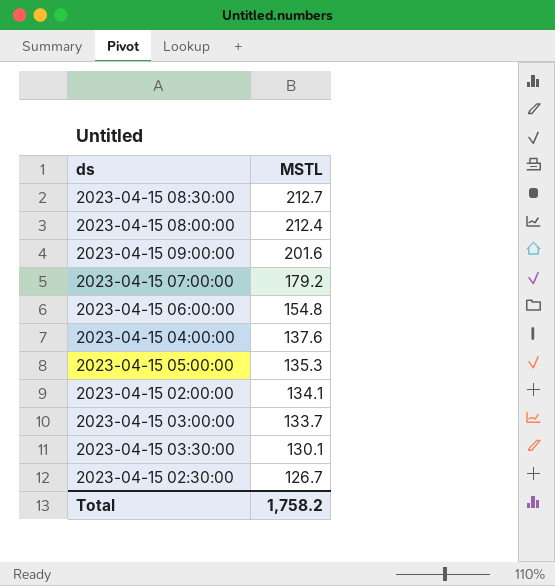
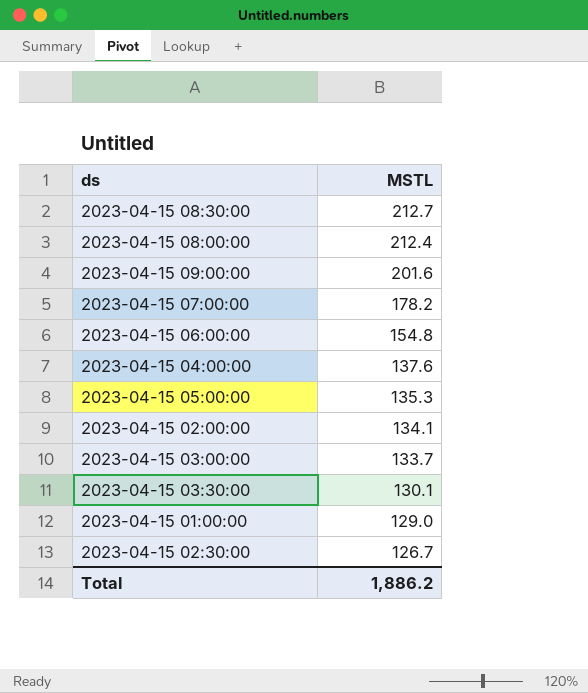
2023-04-15 07:00:00 | MSTL: 179.2 -> 178.2
row 2023-04-15 01:00:00: none -> 129.0
Total | MSTL: 1,758.2 -> 1,886.2

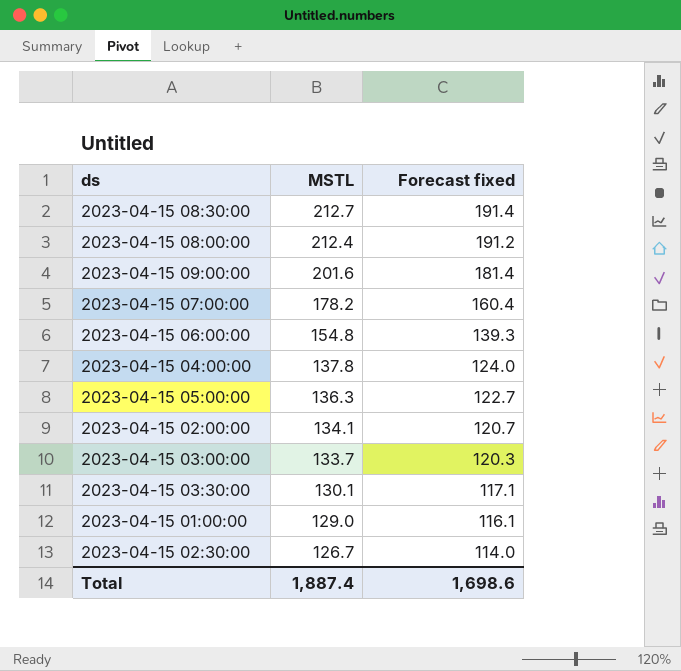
column Forecast fixed | formula: none -> [MSTL] * 0.9
2023-04-15 04:00:00 | MSTL: 137.6 -> 137.8
2023-04-15 05:00:00 | MSTL: 135.3 -> 136.3
Total | MSTL: 1,886.2 -> 1,887.4

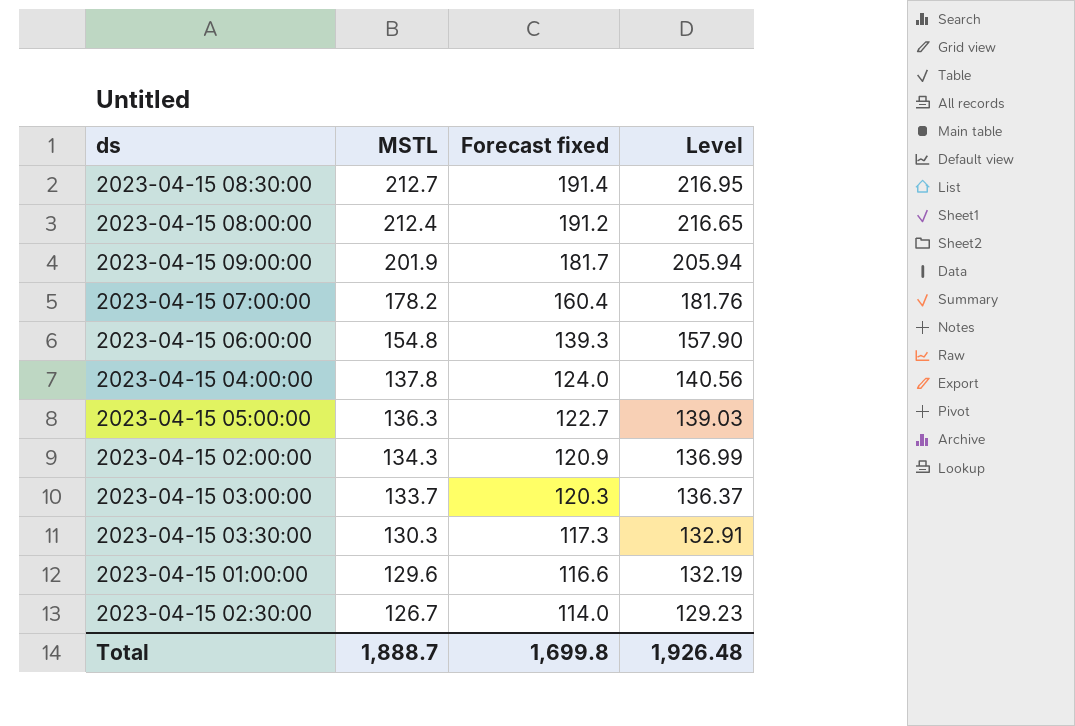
column Level | formula: none -> [MSTL] * 1.02
2023-04-15 09:00:00 | MSTL: 201.6 -> 201.9
2023-04-15 09:00:00 | Forecast fixed: 181.4 -> 181.7
2023-04-15 02:00:00 | MSTL: 134.1 -> 134.3
2023-04-15 02:00:00 | Forecast fixed: 120.7 -> 120.9
2023-04-15 03:30:00 | MSTL: 130.1 -> 130.3
2023-04-15 03:30:00 | Forecast fixed: 117.1 -> 117.3
2023-04-15 01:00:00 | MSTL: 129.0 -> 129.6
2023-04-15 01:00:00 | Forecast fixed: 116.1 -> 116.6
Total | MSTL: 1,887.4 -> 1,888.7
Total | Forecast fixed: 1,698.6 -> 1,699.8

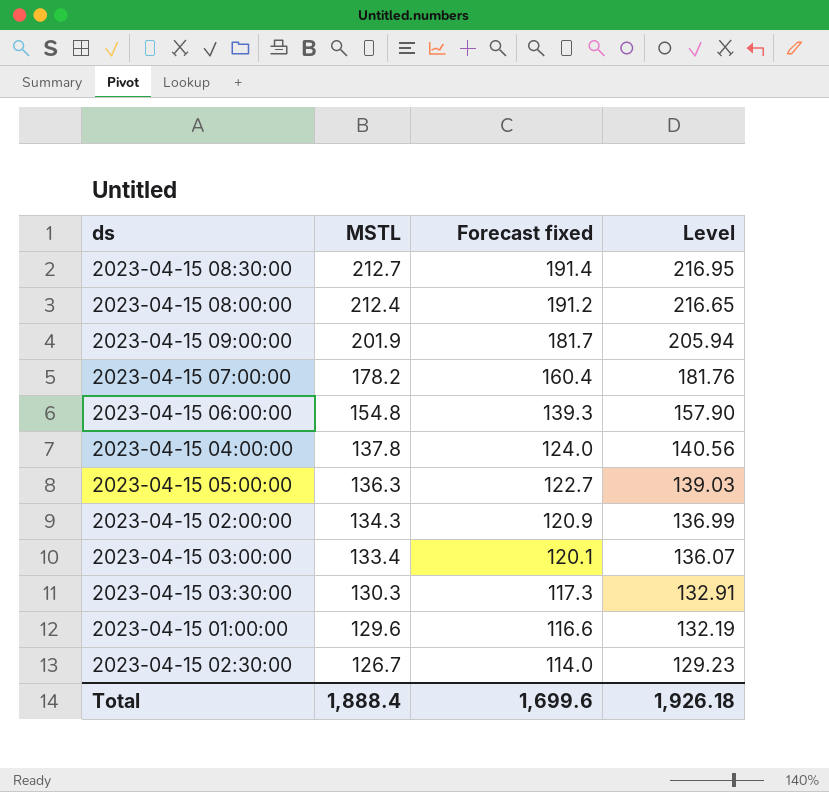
2023-04-15 03:00:00 | MSTL: 133.7 -> 133.4
2023-04-15 03:00:00 | Forecast fixed: 120.3 -> 120.1
2023-04-15 03:00:00 | Level: 136.37 -> 136.07
Total | MSTL: 1,888.7 -> 1,888.4
Total | Forecast fixed: 1,699.8 -> 1,699.6
Total | Level: 1,926.48 -> 1,926.18

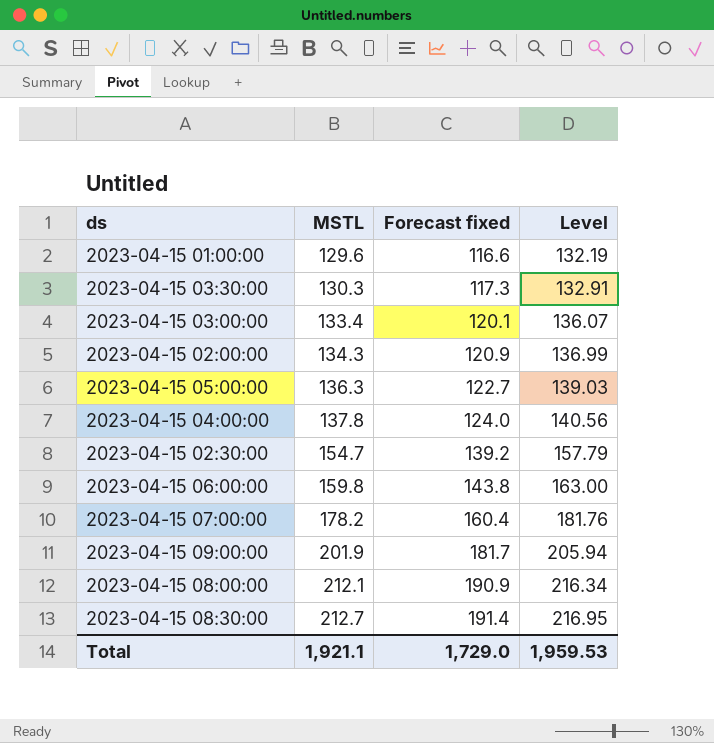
row order: MSTL descending -> MSTL ascending
2023-04-15 02:30:00 | MSTL: 126.7 -> 154.7
2023-04-15 02:30:00 | Forecast fixed: 114.0 -> 139.2
2023-04-15 02:30:00 | Level: 129.23 -> 157.79
2023-04-15 06:00:00 | MSTL: 154.8 -> 159.8
2023-04-15 06:00:00 | Forecast fixed: 139.3 -> 143.8
2023-04-15 06:00:00 | Level: 157.90 -> 163.00
2023-04-15 08:00:00 | MSTL: 212.4 -> 212.1
2023-04-15 08:00:00 | Forecast fixed: 191.2 -> 190.9
2023-04-15 08:00:00 | Level: 216.65 -> 216.34
Total | MSTL: 1,888.4 -> 1,921.1
Total | Forecast fixed: 1,699.6 -> 1,729.0
Total | Level: 1,926.18 -> 1,959.53

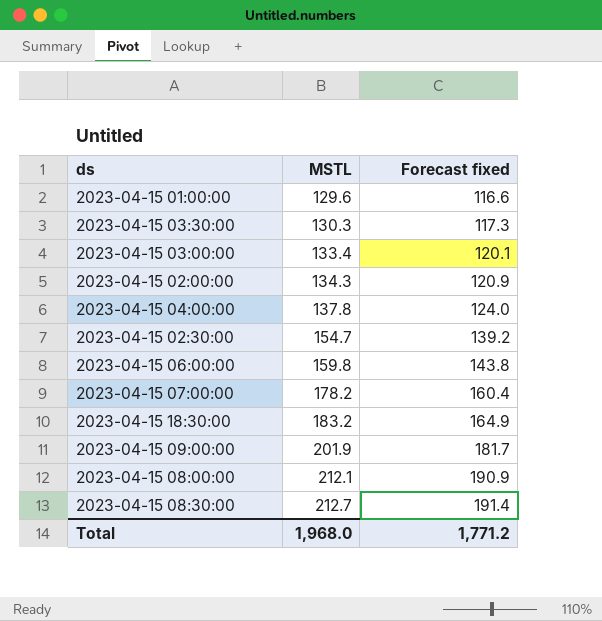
column Level | formula: [MSTL] * 1.02 -> none
row 2023-04-15 05:00:00: 136.3 | 122.7 | 139.03 -> none
row 2023-04-15 18:30:00: none -> 183.2 | 164.9
Total | MSTL: 1,921.1 -> 1,968.0
Total | Forecast fixed: 1,729.0 -> 1,771.2

